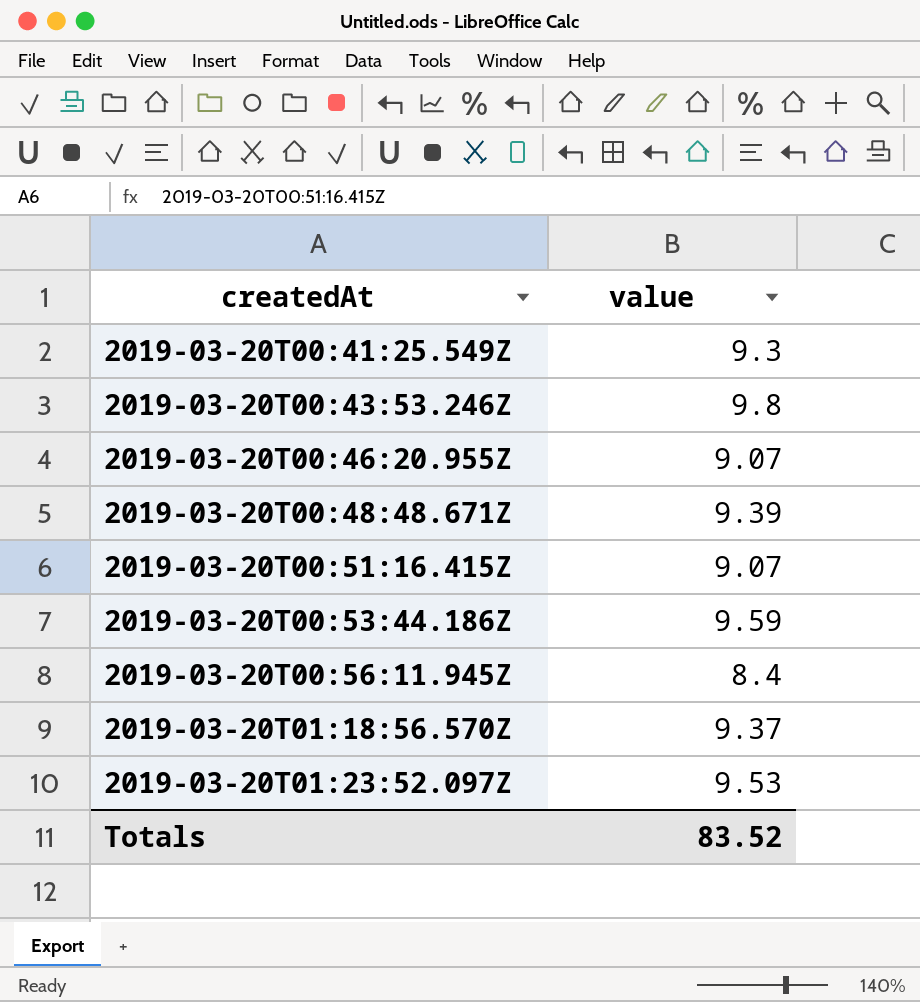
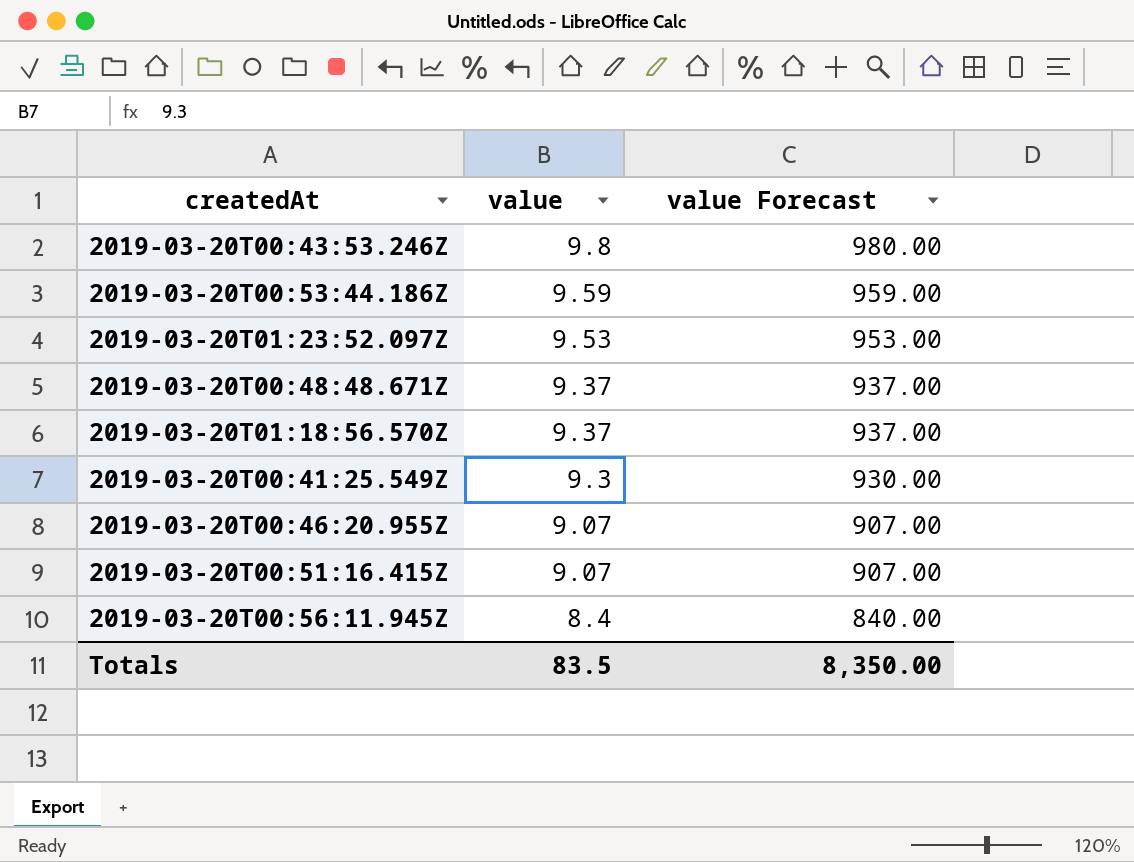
row order: createdAt ascending -> value descending
column value Forecast | formula: none -> [value] * 100
2019-03-20T00:48:48.671Z | value: 9.39 -> 9.37
Totals | value: 83.52 -> 83.5

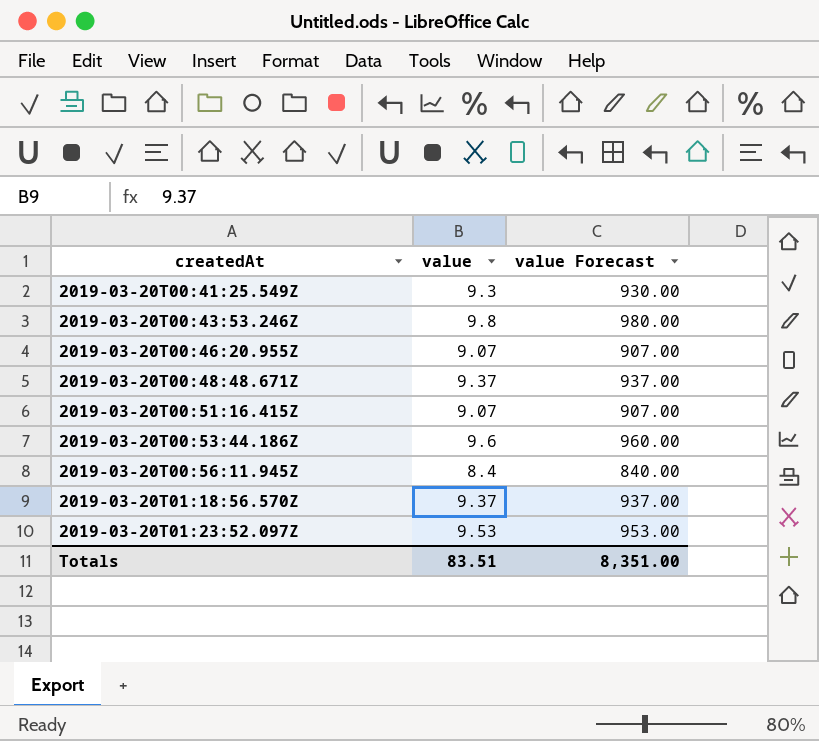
row order: value descending -> createdAt ascending
2019-03-20T00:53:44.186Z | value: 9.59 -> 9.6
2019-03-20T00:53:44.186Z | value Forecast: 959.00 -> 960.00
Totals | value: 83.5 -> 83.51
Totals | value Forecast: 8,350.00 -> 8,351.00

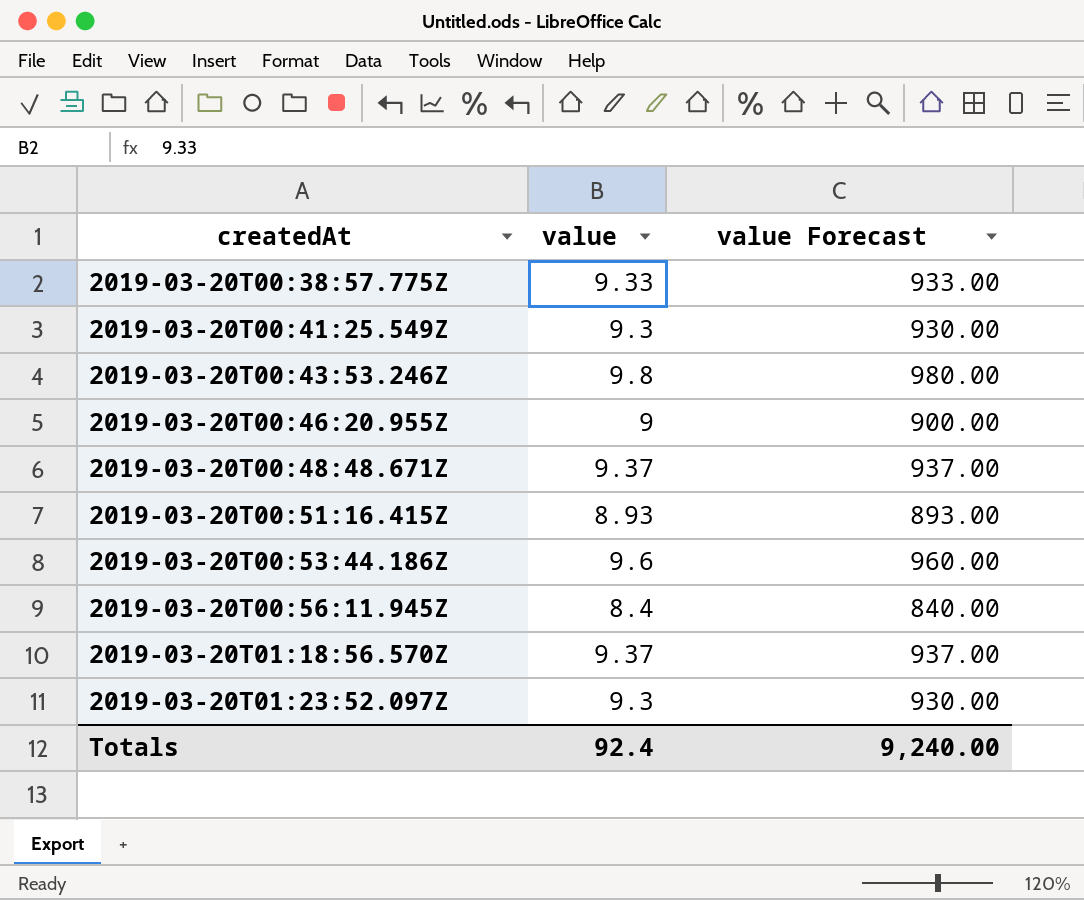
row 2019-03-20T00:38:57.775Z: none -> 9.33 | 933.00
2019-03-20T00:46:20.955Z | value: 9.07 -> 9
2019-03-20T00:46:20.955Z | value Forecast: 907.00 -> 900.00
2019-03-20T00:51:16.415Z | value: 9.07 -> 8.93
2019-03-20T00:51:16.415Z | value Forecast: 907.00 -> 893.00
2019-03-20T01:23:52.097Z | value: 9.53 -> 9.3
2019-03-20T01:23:52.097Z | value Forecast: 953.00 -> 930.00
Totals | value: 83.51 -> 92.4
Totals | value Forecast: 8,351.00 -> 9,240.00

